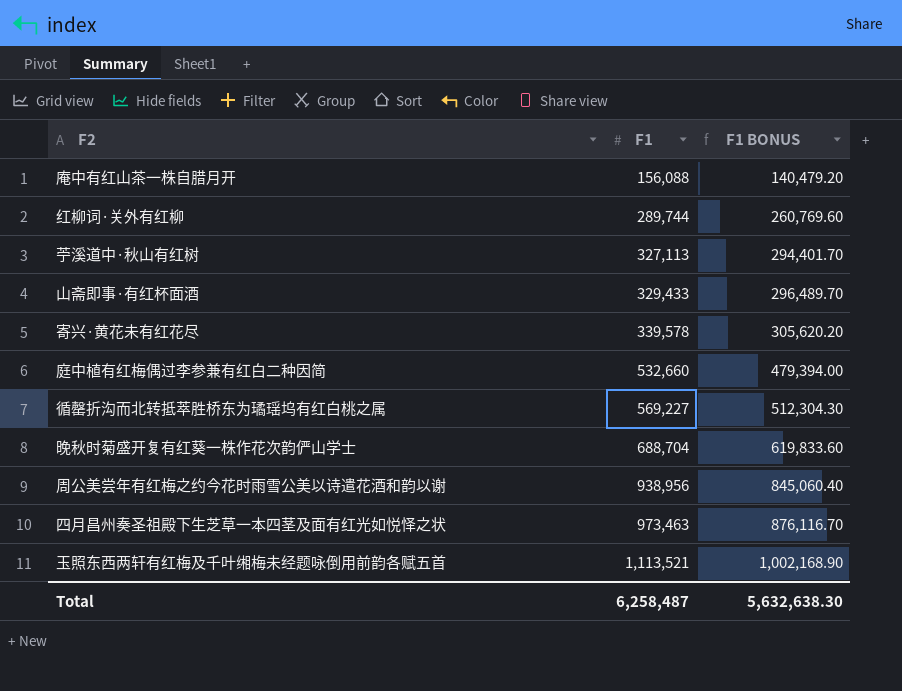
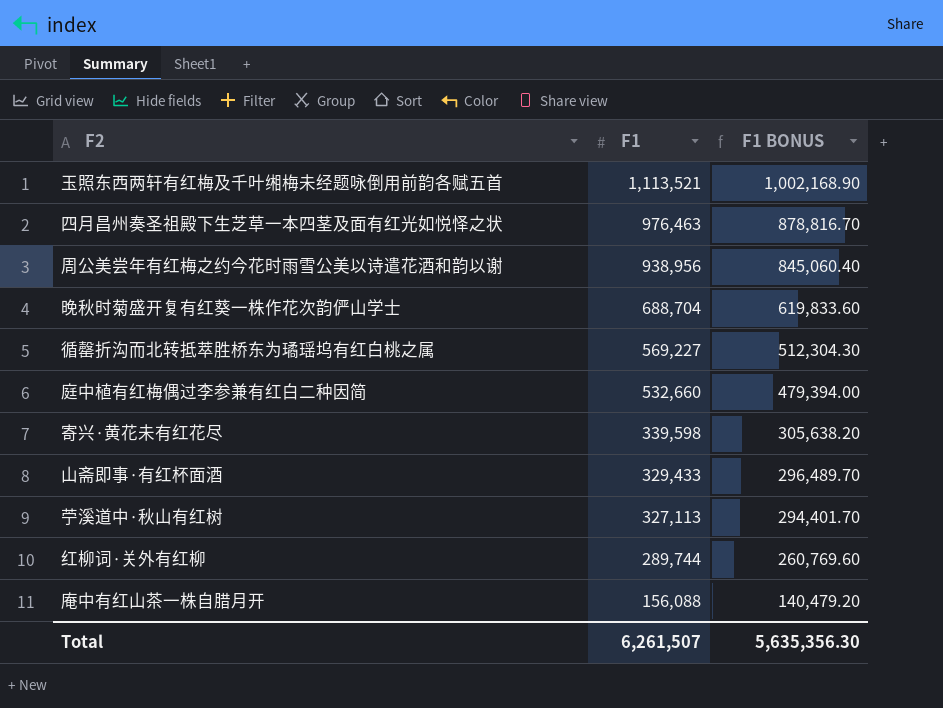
row order: F1 ascending -> F1 descending
四月昌州奏圣祖殿下生芝草一本四茎及面有红光如悦怿之状 | F1: 973,463 -> 976,463
四月昌州奏圣祖殿下生芝草一本四茎及面有红光如悦怿之状 | F1 BONUS: 876,116.70 -> 878,816.70
寄兴·黄花未有红花尽 | F1: 339,578 -> 339,598
寄兴·黄花未有红花尽 | F1 BONUS: 305,620.20 -> 305,638.20
Total | F1: 6,258,487 -> 6,261,507
Total | F1 BONUS: 5,632,638.30 -> 5,635,356.30

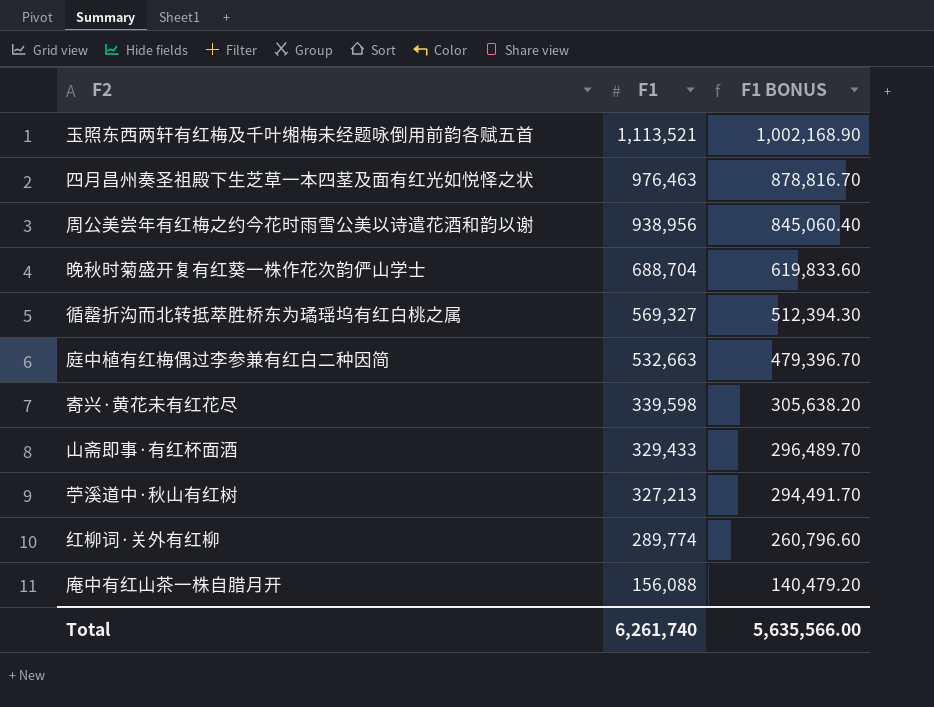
循罄折沟而北转抵萃胜桥东为璚瑶坞有红白桃之属 | F1: 569,227 -> 569,327
循罄折沟而北转抵萃胜桥东为璚瑶坞有红白桃之属 | F1 BONUS: 512,304.30 -> 512,394.30
庭中植有红梅偶过李参兼有红白二种因简 | F1: 532,660 -> 532,663
庭中植有红梅偶过李参兼有红白二种因简 | F1 BONUS: 479,394.00 -> 479,396.70
苧溪道中·秋山有红树 | F1: 327,113 -> 327,213
苧溪道中·秋山有红树 | F1 BONUS: 294,401.70 -> 294,491.70
红柳词·关外有红柳 | F1: 289,744 -> 289,774
红柳词·关外有红柳 | F1 BONUS: 260,769.60 -> 260,796.60
Total | F1: 6,261,507 -> 6,261,740
Total | F1 BONUS: 5,635,356.30 -> 5,635,566.00

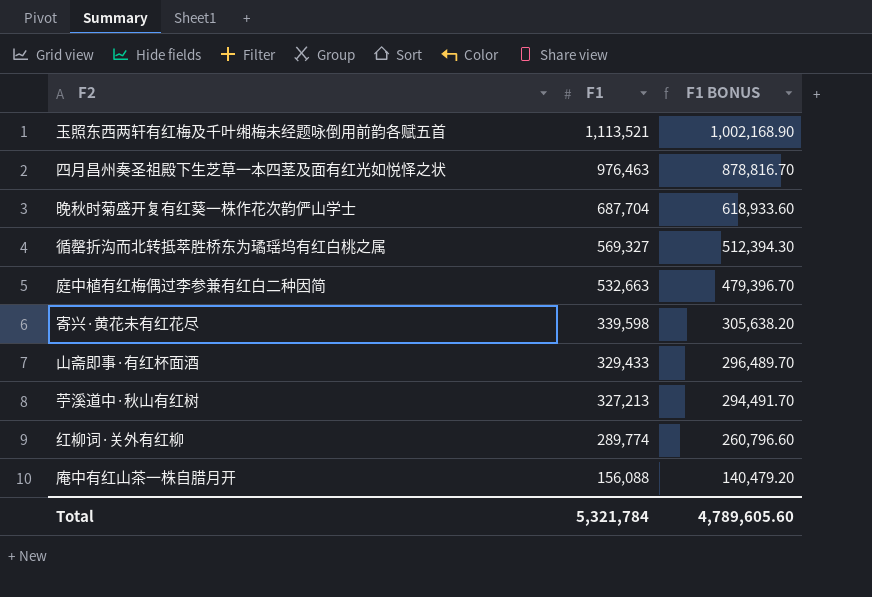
row 周公美尝年有红梅之约今花时雨雪公美以诗遣花酒和韵以谢: 938,956 | 845,060.40 -> none
晚秋时菊盛开复有红葵一株作花次韵俨山学士 | F1: 688,704 -> 687,704
晚秋时菊盛开复有红葵一株作花次韵俨山学士 | F1 BONUS: 619,833.60 -> 618,933.60
Total | F1: 6,261,740 -> 5,321,784
Total | F1 BONUS: 5,635,566.00 -> 4,789,605.60

